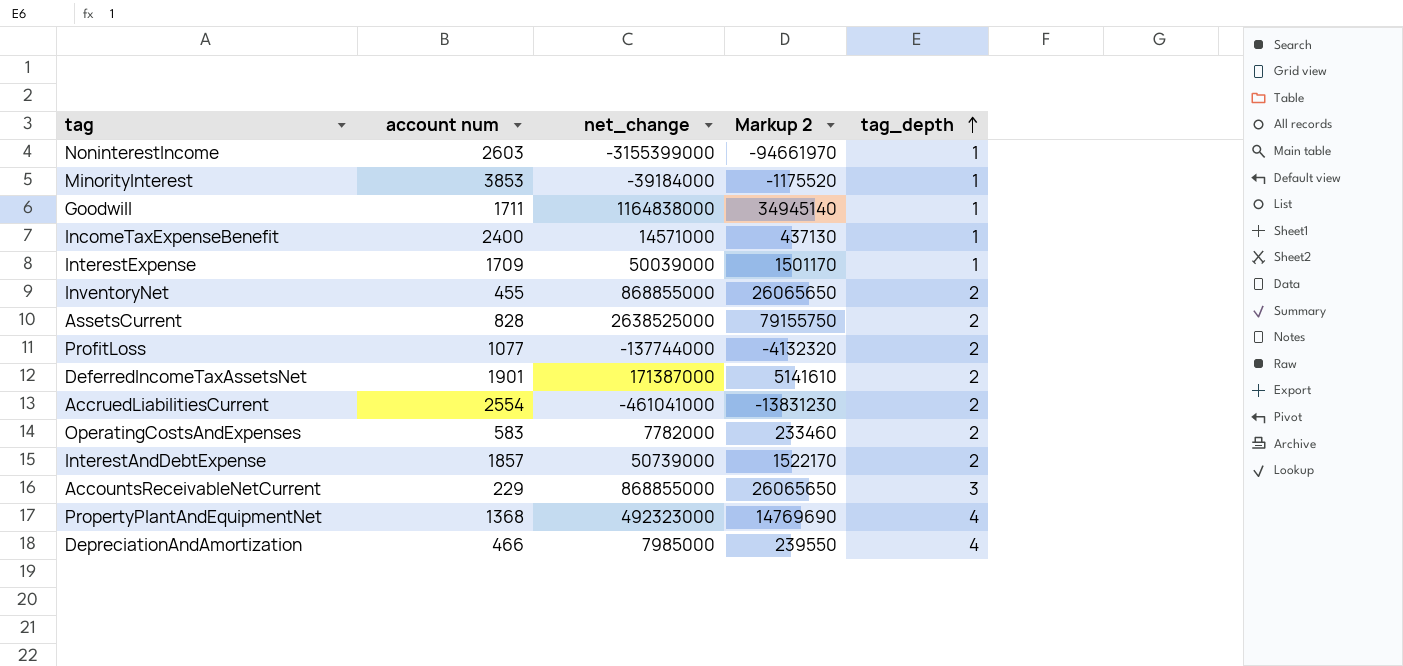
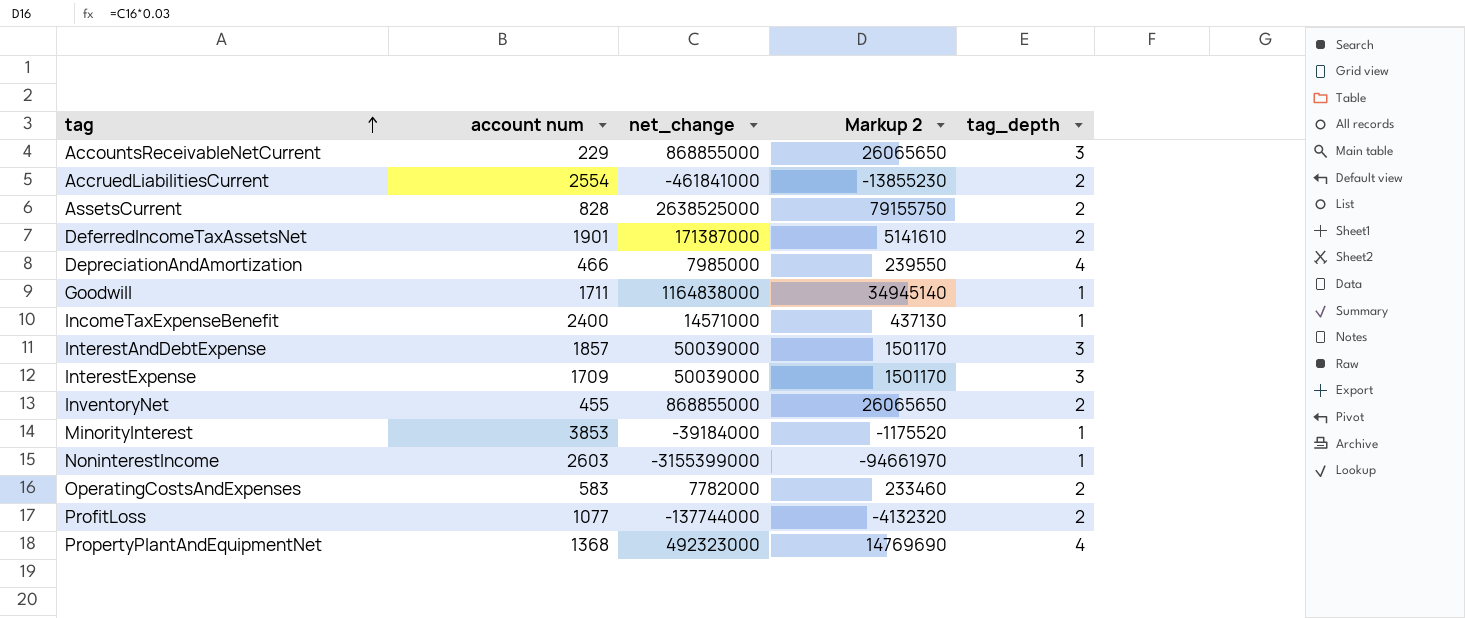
row order: tag_depth ascending -> tag ascending
AccruedLiabilitiesCurrent | net_change: -461041000 -> -461841000
AccruedLiabilitiesCurrent | Markup 2: -13831230 -> -13855230
InterestAndDebtExpense | net_change: 50739000 -> 50039000
InterestAndDebtExpense | Markup 2: 1522170 -> 1501170
InterestAndDebtExpense | tag_depth: 2 -> 3
InterestExpense | tag_depth: 1 -> 3

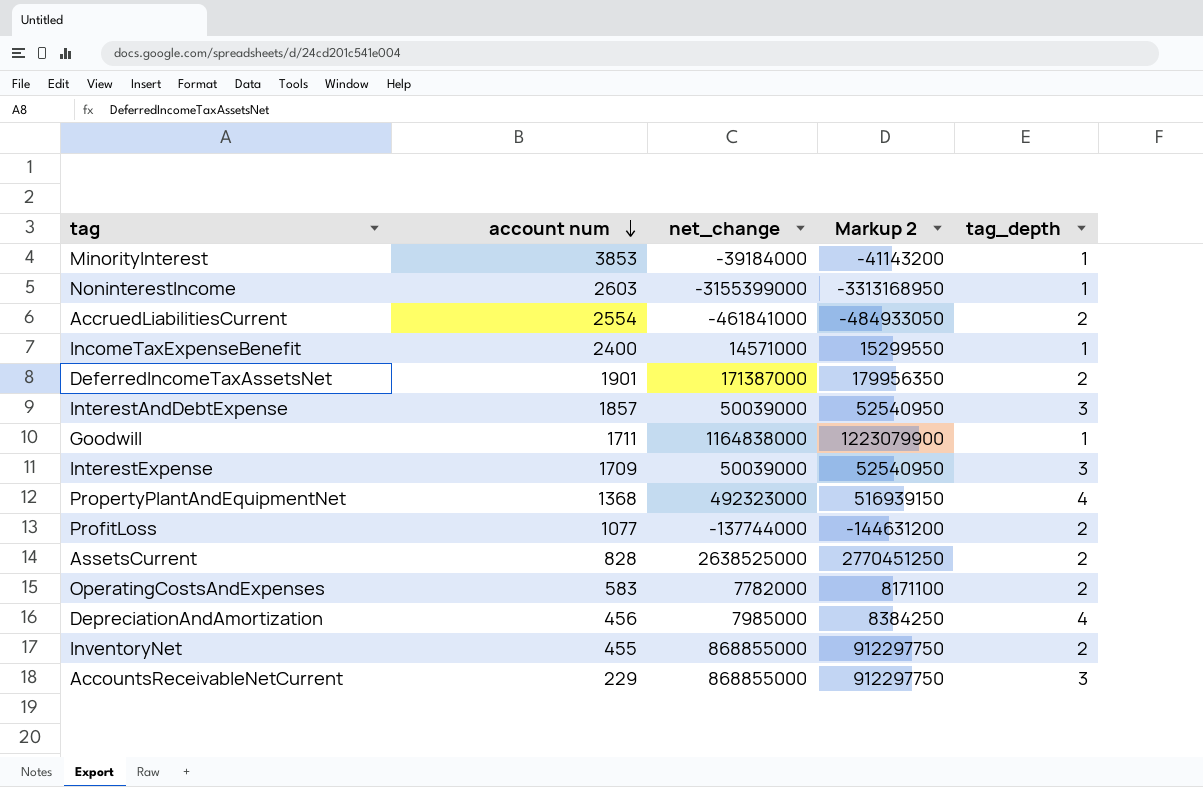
row order: tag ascending -> account num descending
column Markup 2 | formula: [net_change] * 0.03 -> [net_change] * 1.05
DepreciationAndAmortization | account num: 466 -> 456

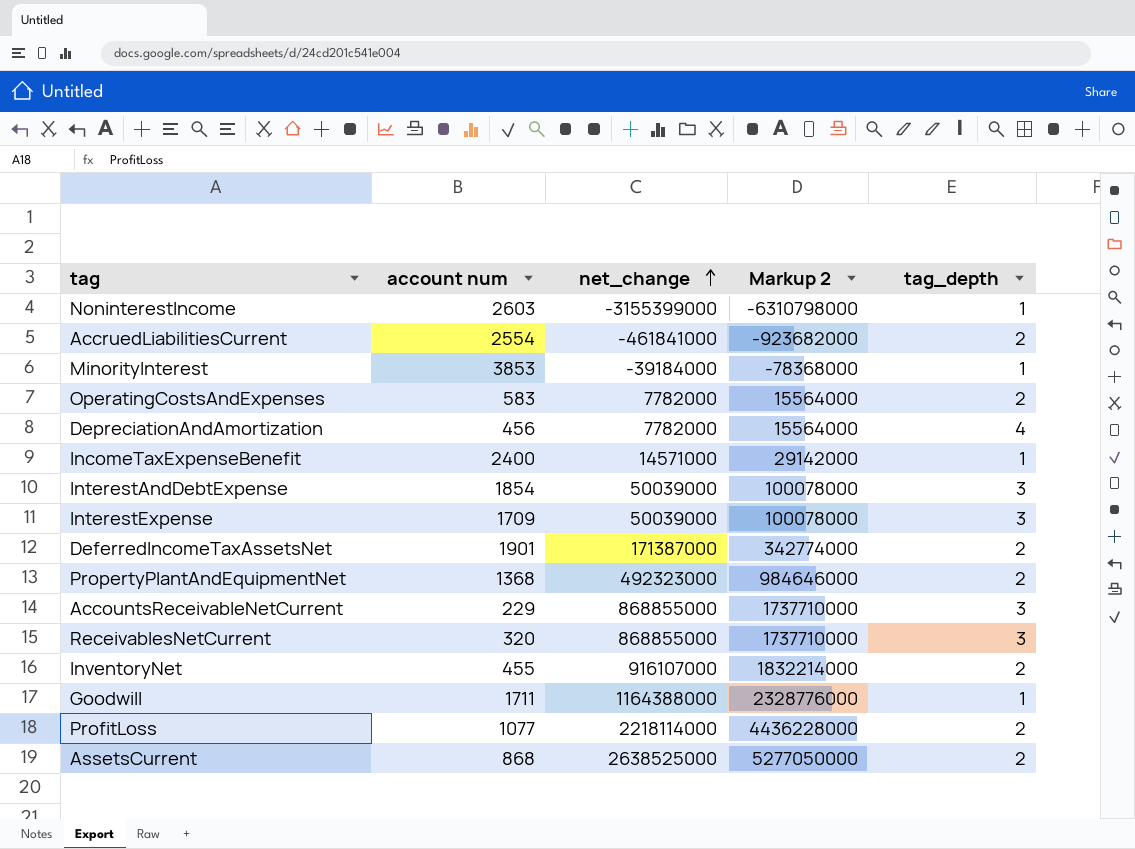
row order: account num descending -> net_change ascending
column Markup 2 | formula: [net_change] * 1.05 -> [net_change] * 2
DepreciationAndAmortization | net_change: 7985000 -> 7782000
InterestAndDebtExpense | account num: 1857 -> 1854
PropertyPlantAndEquipmentNet | tag_depth: 4 -> 2
row ReceivablesNetCurrent: none -> 320 | 868855000 | 1737710000 | 3
InventoryNet | net_change: 868855000 -> 916107000
Goodwill | net_change: 1164838000 -> 1164388000
ProfitLoss | net_change: -137744000 -> 2218114000
AssetsCurrent | account num: 828 -> 868

